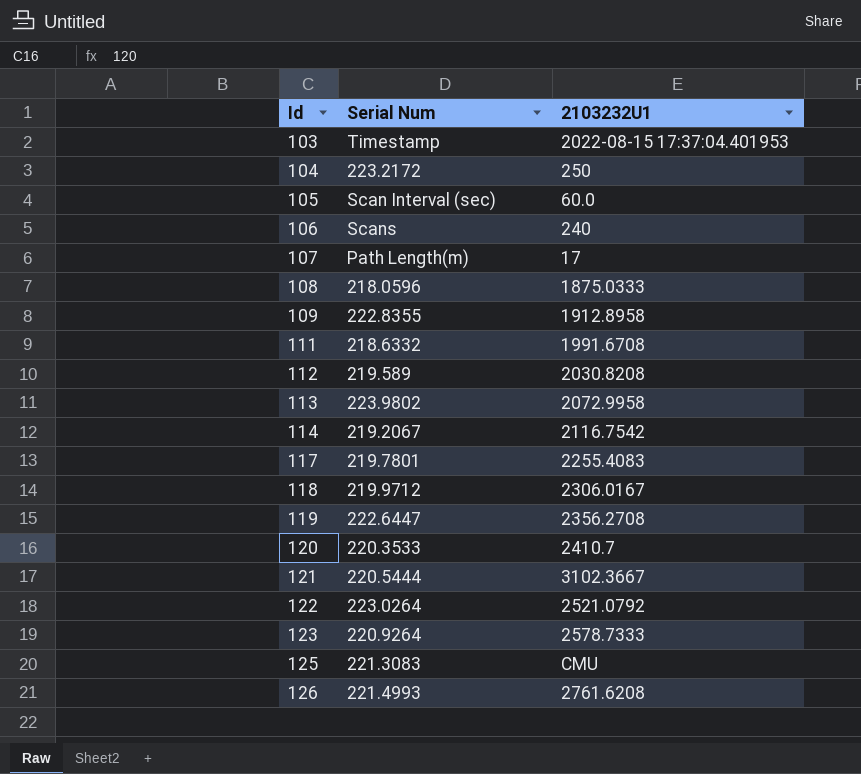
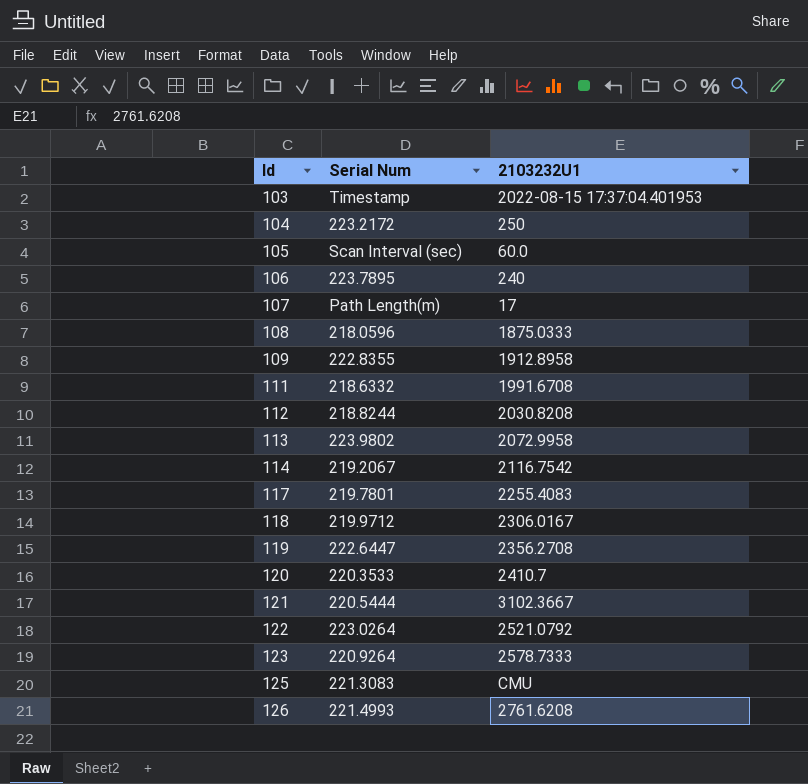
106 | Serial Num: Scans -> 223.7895
112 | Serial Num: 219.589 -> 218.8244

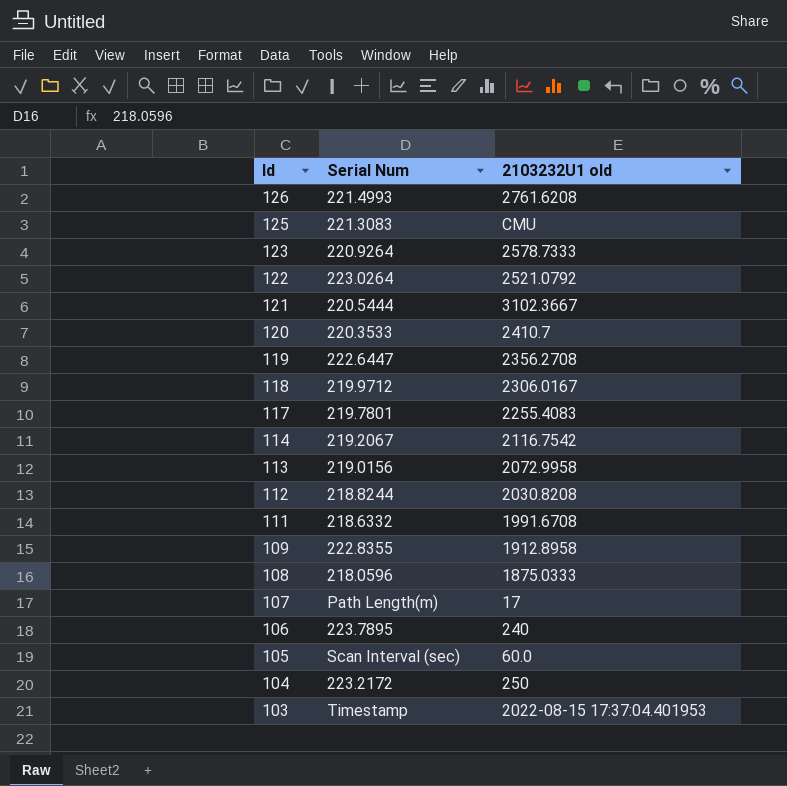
row order: Id ascending -> Id descending
column name: 2103232U1 -> 2103232U1 old
113 | Serial Num: 223.9802 -> 219.0156

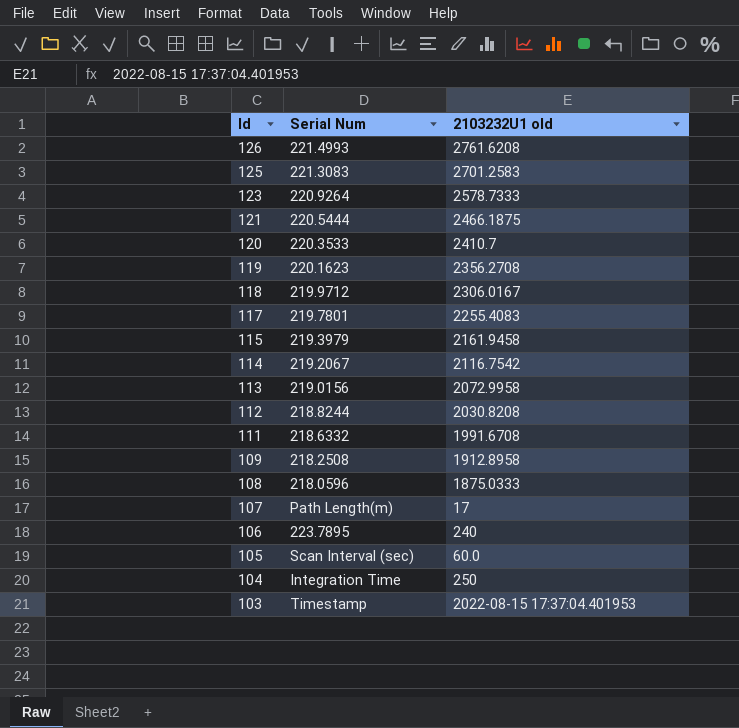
row 122: 223.0264 | 2521.0792 -> none
125 | 2103232U1 old: CMU -> 2701.2583
121 | 2103232U1 old: 3102.3667 -> 2466.1875
119 | Serial Num: 222.6447 -> 220.1623
row 115: none -> 219.3979 | 2161.9458
109 | Serial Num: 222.8355 -> 218.2508
104 | Serial Num: 223.2172 -> Integration Time

